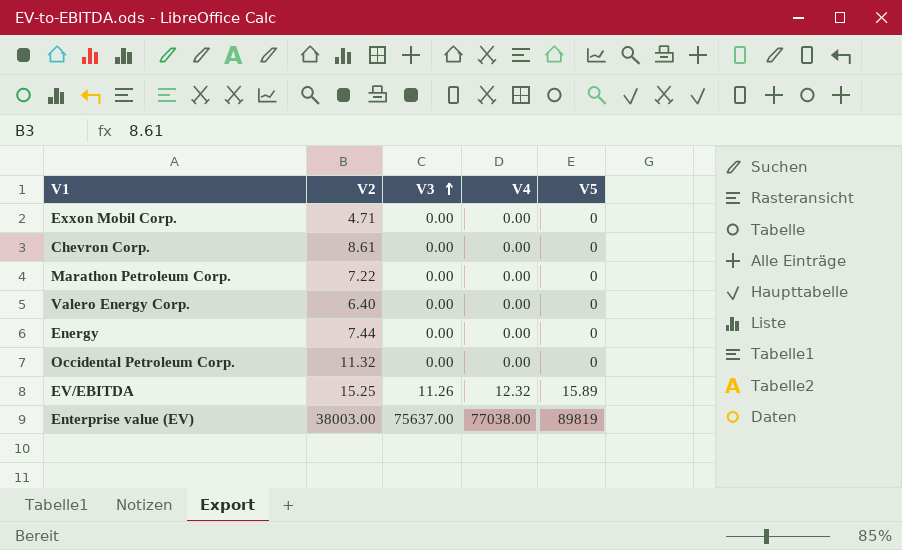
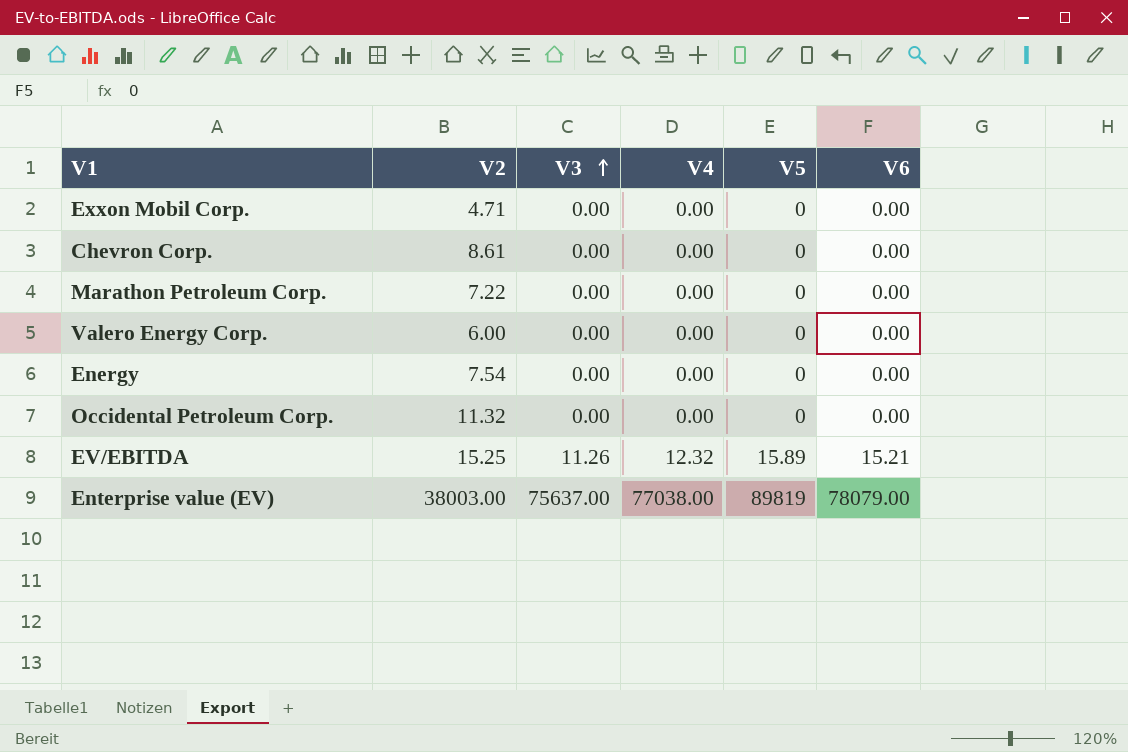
column V6 | position: none -> 6
Valero Energy Corp. | V2: 6.40 -> 6.00
Energy | V2: 7.44 -> 7.54

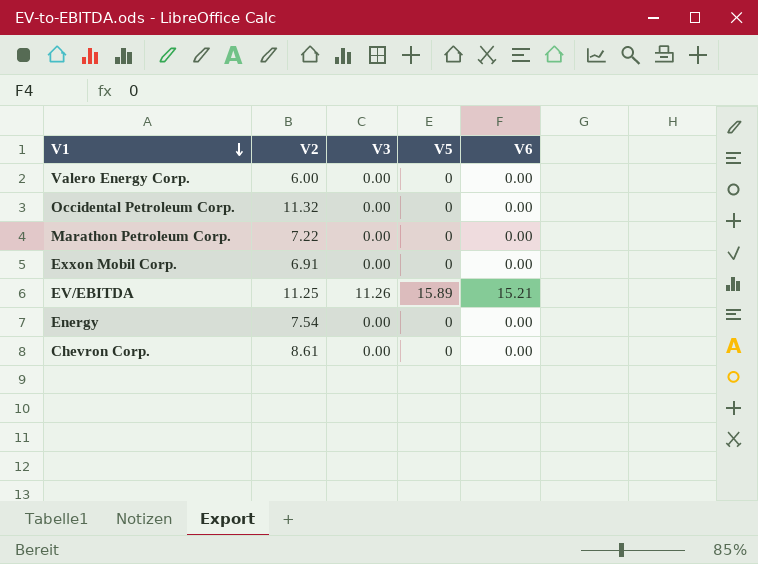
row order: V3 ascending -> V1 descending
column V4 | position: 4 -> none
row Enterprise value (EV): 38003.00 | 75637.00 | 77038.00 | 89819 | 78079.00 -> none
Exxon Mobil Corp. | V2: 4.71 -> 6.91
EV/EBITDA | V2: 15.25 -> 11.25

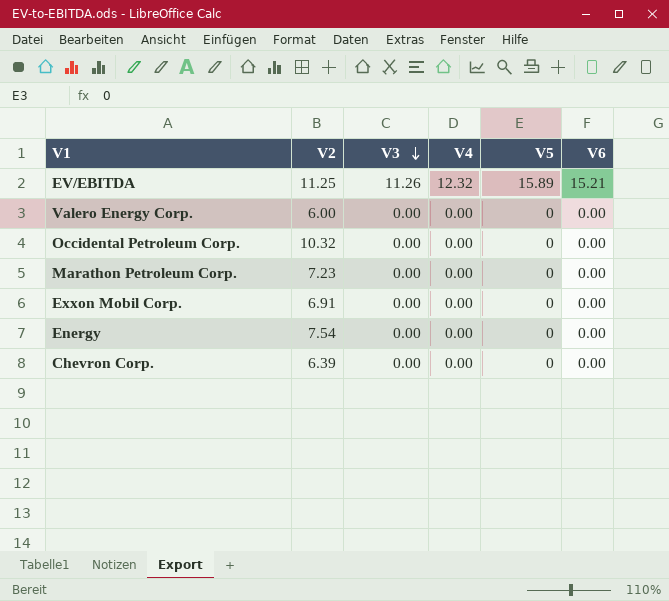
row order: V1 descending -> V3 descending
column V4 | position: none -> 4
Occidental Petroleum Corp. | V2: 11.32 -> 10.32
Marathon Petroleum Corp. | V2: 7.22 -> 7.23
Chevron Corp. | V2: 8.61 -> 6.39

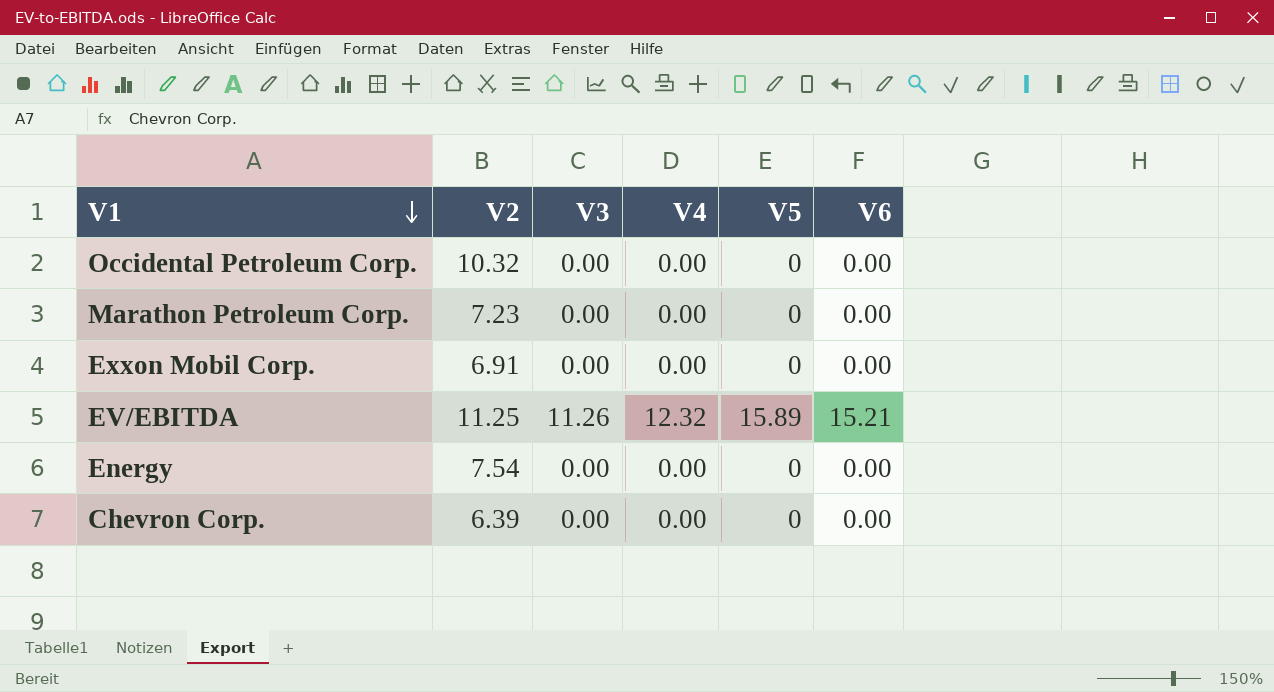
row order: V3 descending -> V1 descending
row Valero Energy Corp.: 6.00 | 0.00 | 0.00 | 0 | 0.00 -> none

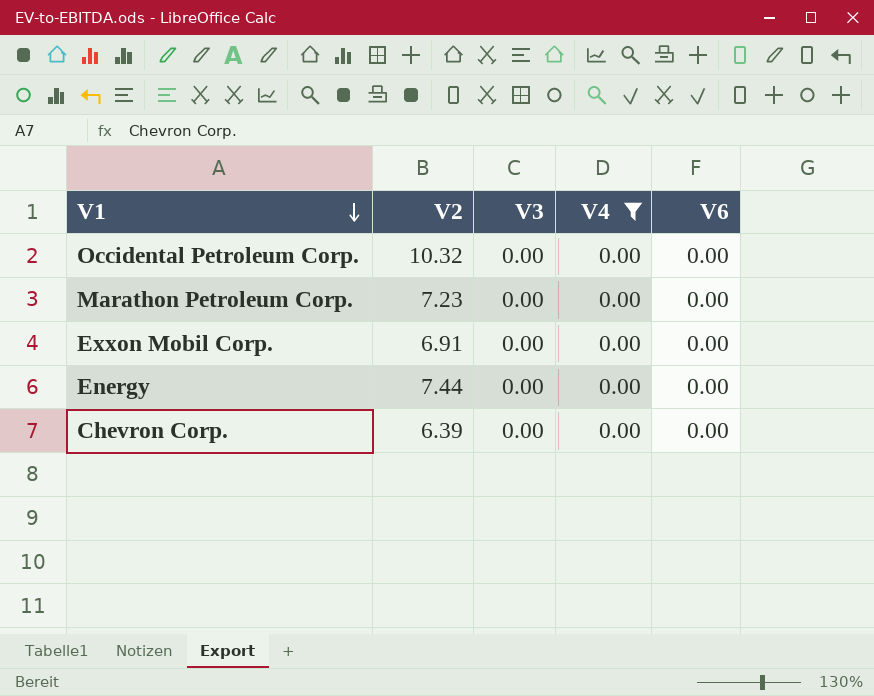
filter: none -> V4 = 0.00
column V5 | position: 5 -> none
Energy | V2: 7.54 -> 7.44

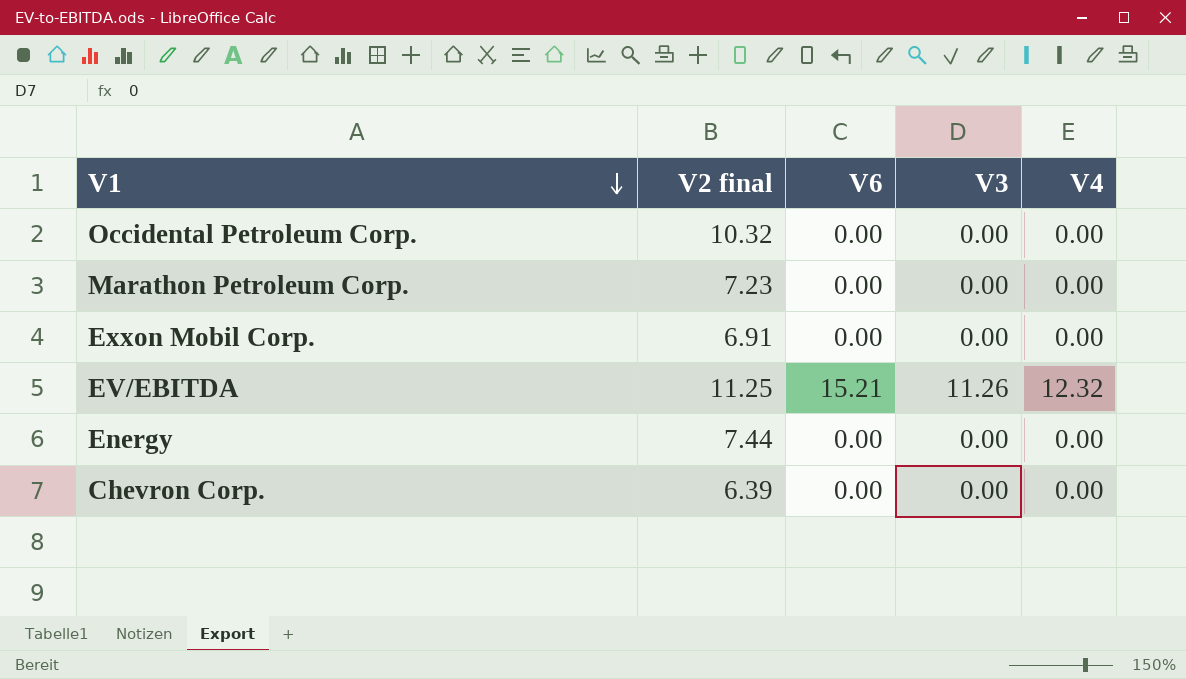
filter: V4 = 0.00 -> none
column name: V2 -> V2 final
column V6 | position: 5 -> 3

